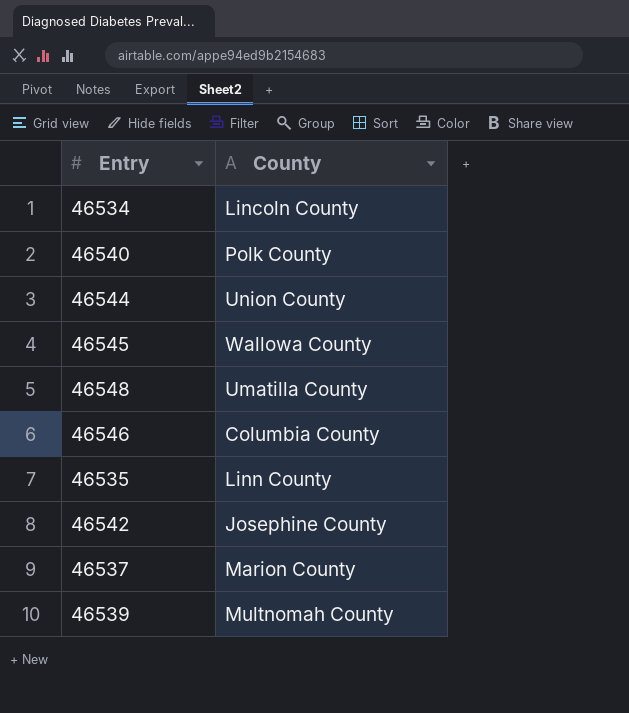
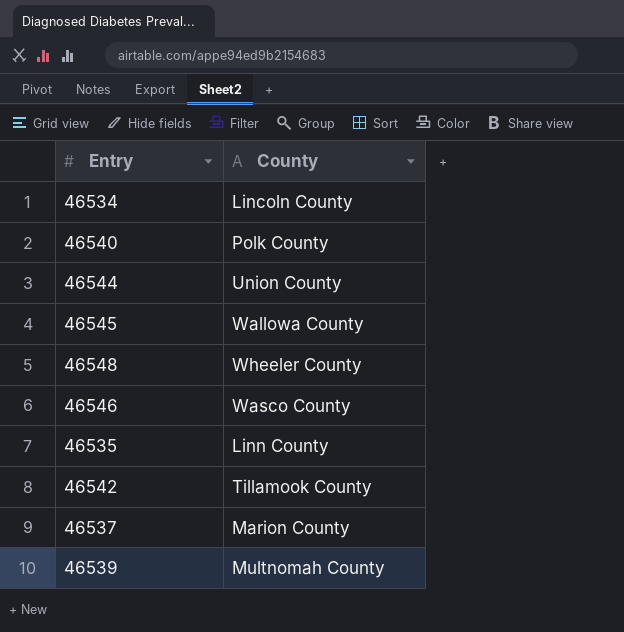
46548 | County: Umatilla County -> Wheeler County
46546 | County: Columbia County -> Wasco County
46542 | County: Josephine County -> Tillamook County

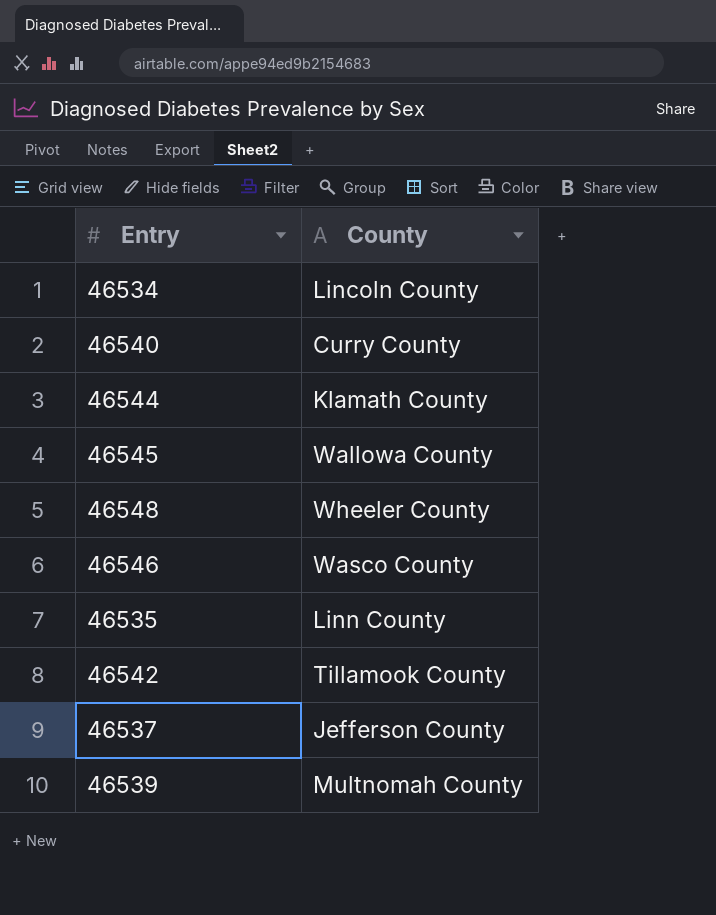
46540 | County: Polk County -> Curry County
46544 | County: Union County -> Klamath County
46537 | County: Marion County -> Jefferson County

